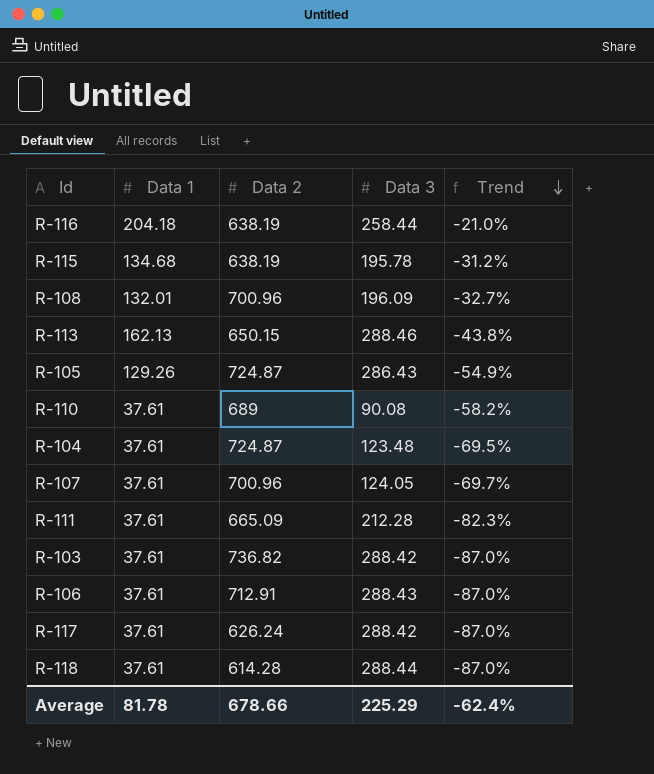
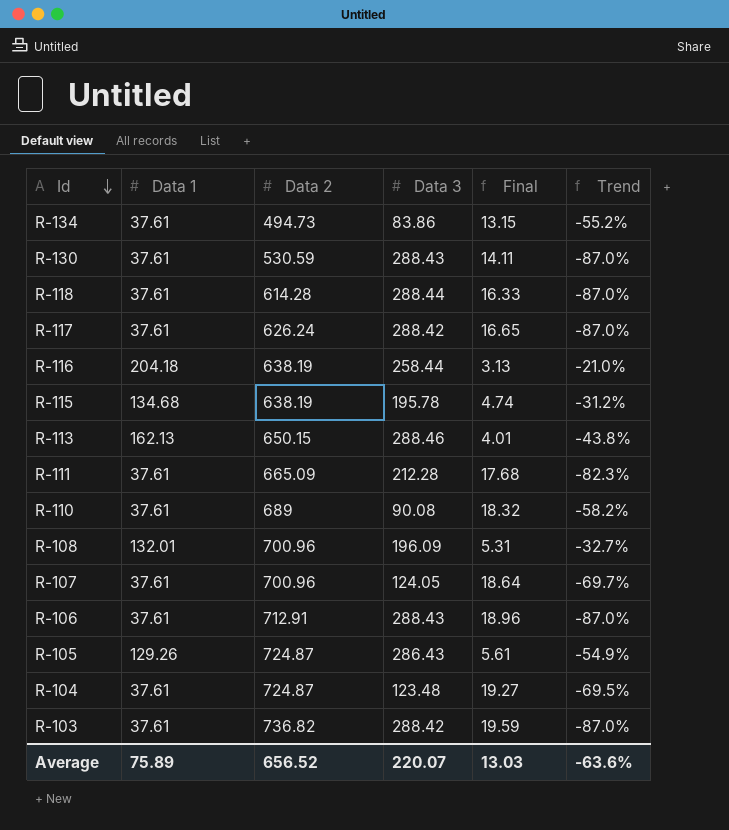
row order: Trend descending -> Id descending
column Final | formula: none -> [Data 2] / [Data 1]
row R-134: none -> 37.61 | 494.73 | 83.86 | 13.15 | -55.2%
row R-130: none -> 37.61 | 530.59 | 288.43 | 14.11 | -87.0%
Average | Data 1: 81.78 -> 75.89
Average | Data 2: 678.66 -> 656.52
Average | Data 3: 225.29 -> 220.07
Average | Trend: -62.4% -> -63.6%

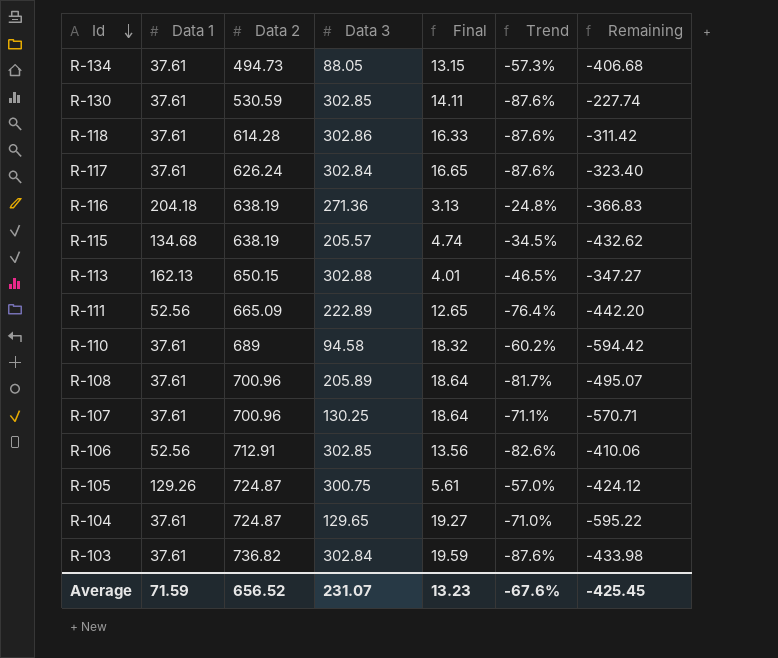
column Remaining | formula: none -> [Data 3] - [Data 2]
R-134 | Data 3: 83.86 -> 88.05
R-134 | Trend: -55.2% -> -57.3%
R-130 | Data 3: 288.43 -> 302.85
R-130 | Trend: -87.0% -> -87.6%
R-118 | Data 3: 288.44 -> 302.86
R-118 | Trend: -87.0% -> -87.6%
R-117 | Data 3: 288.42 -> 302.84
R-117 | Trend: -87.0% -> -87.6%
R-116 | Data 3: 258.44 -> 271.36
R-116 | Trend: -21.0% -> -24.8%
R-115 | Data 3: 195.78 -> 205.57
R-115 | Trend: -31.2% -> -34.5%
R-113 | Data 3: 288.46 -> 302.88
R-113 | Trend: -43.8% -> -46.5%
R-111 | Data 1: 37.61 -> 52.56
R-111 | Data 3: 212.28 -> 222.89
R-111 | Final: 17.68 -> 12.65
R-111 | Trend: -82.3% -> -76.4%
R-110 | Data 3: 90.08 -> 94.58
R-110 | Trend: -58.2% -> -60.2%
R-108 | Data 1: 132.01 -> 37.61
R-108 | Data 3: 196.09 -> 205.89
R-108 | Final: 5.31 -> 18.64
R-108 | Trend: -32.7% -> -81.7%
R-107 | Data 3: 124.05 -> 130.25
R-107 | Trend: -69.7% -> -71.1%
R-106 | Data 1: 37.61 -> 52.56
R-106 | Data 3: 288.43 -> 302.85
R-106 | Final: 18.96 -> 13.56
R-106 | Trend: -87.0% -> -82.6%
R-105 | Data 3: 286.43 -> 300.75
R-105 | Trend: -54.9% -> -57.0%
R-104 | Data 3: 123.48 -> 129.65
R-104 | Trend: -69.5% -> -71.0%
R-103 | Data 3: 288.42 -> 302.84
R-103 | Trend: -87.0% -> -87.6%
Average | Data 1: 75.89 -> 71.59
Average | Data 3: 220.07 -> 231.07
Average | Final: 13.03 -> 13.23
Average | Trend: -63.6% -> -67.6%

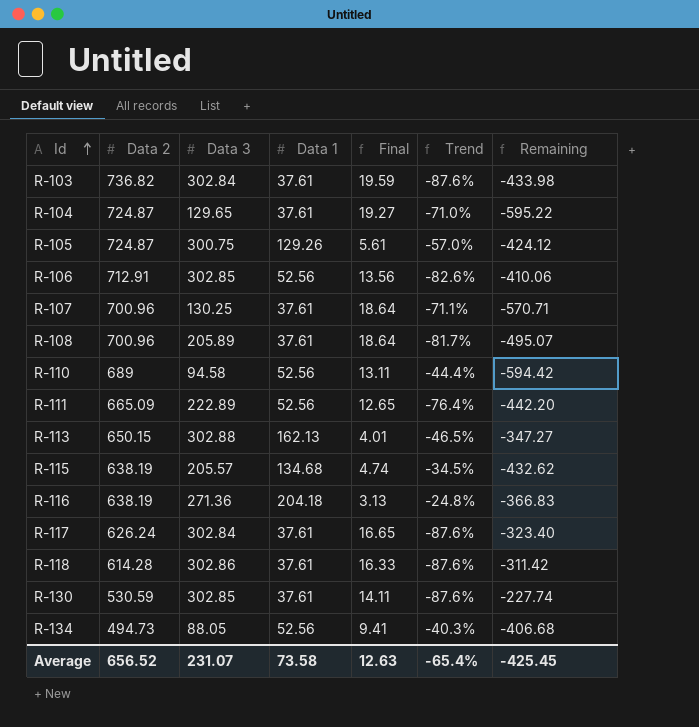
row order: Id descending -> Id ascending
column Data 1 | position: 2 -> 4
R-110 | Data 1: 37.61 -> 52.56
R-110 | Final: 18.32 -> 13.11
R-110 | Trend: -60.2% -> -44.4%
R-134 | Data 1: 37.61 -> 52.56
R-134 | Final: 13.15 -> 9.41
R-134 | Trend: -57.3% -> -40.3%
Average | Data 1: 71.59 -> 73.58
Average | Final: 13.23 -> 12.63
Average | Trend: -67.6% -> -65.4%

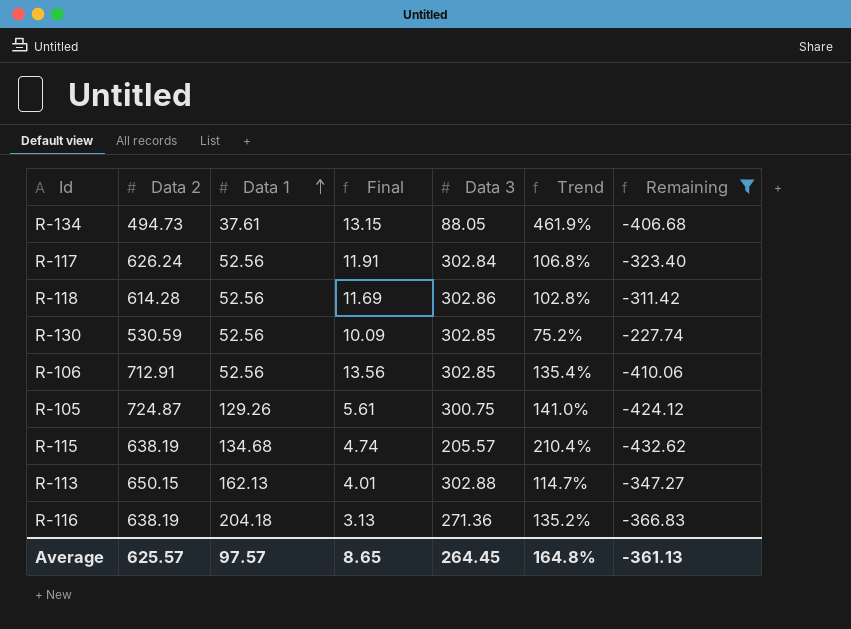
filter: none -> Remaining >= -432.62
row order: Id ascending -> Data 1 ascending
column Data 3 | position: 3 -> 5
column Trend | formula: ([Data 1] - [Data 3]) / [Data 3] -> ([Data 2] - [Data 3]) / [Data 3]
R-134 | Data 1: 52.56 -> 37.61
R-134 | Final: 9.41 -> 13.15
R-117 | Data 1: 37.61 -> 52.56
R-117 | Final: 16.65 -> 11.91
R-118 | Data 1: 37.61 -> 52.56
R-118 | Final: 16.33 -> 11.69
R-130 | Data 1: 37.61 -> 52.56
R-130 | Final: 14.11 -> 10.09
Average | Data 2: 656.52 -> 625.57
Average | Data 1: 73.58 -> 97.57
Average | Final: 12.63 -> 8.65
Average | Data 3: 231.07 -> 264.45
Average | Trend: -65.4% -> 164.8%
Average | Remaining: -425.45 -> -361.13

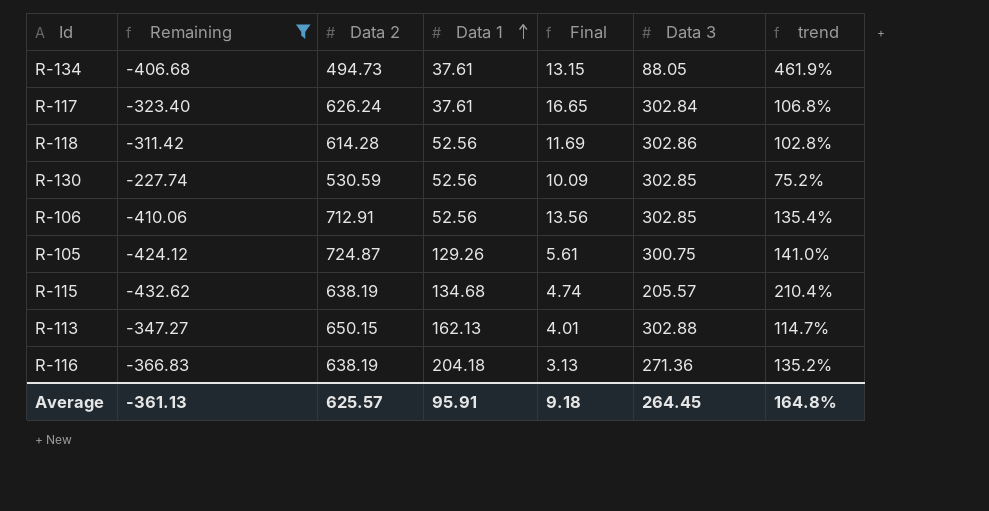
column Remaining | position: 7 -> 2
column name: Trend -> trend
R-117 | Data 1: 52.56 -> 37.61
R-117 | Final: 11.91 -> 16.65
Average | Data 1: 97.57 -> 95.91
Average | Final: 8.65 -> 9.18

